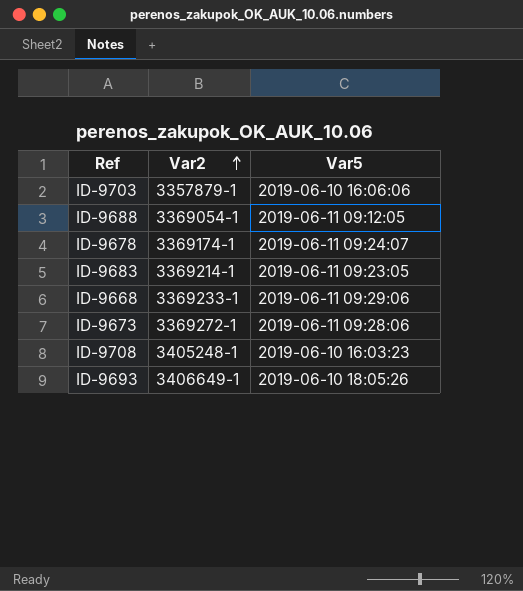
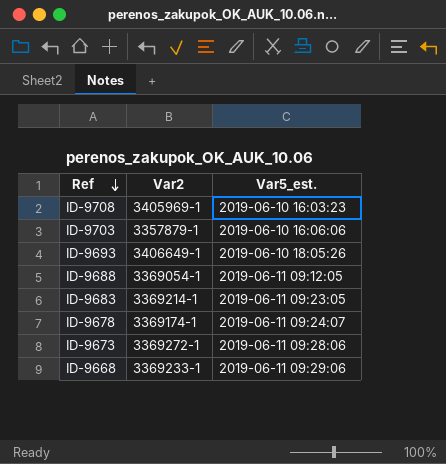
row order: Var2 ascending -> Ref descending
column name: Var5 -> Var5_est.
ID-9708 | Var2: 3405248-1 -> 3405969-1

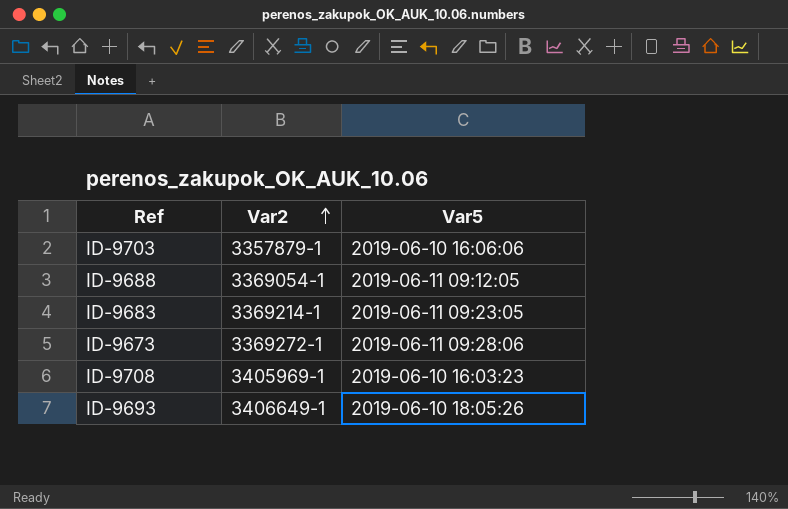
row order: Ref descending -> Var2 ascending
column name: Var5_est. -> Var5
row ID-9678: 3369174-1 | 2019-06-11 09:24:07 -> none
row ID-9668: 3369233-1 | 2019-06-11 09:29:06 -> none

